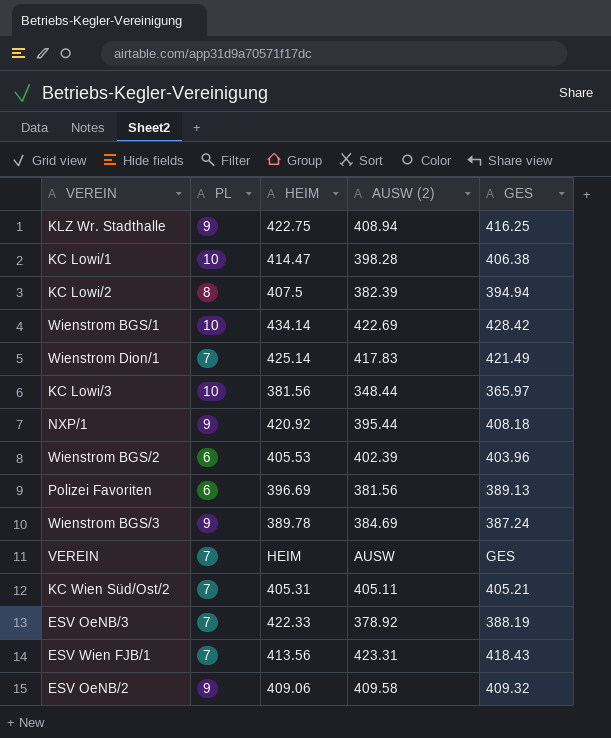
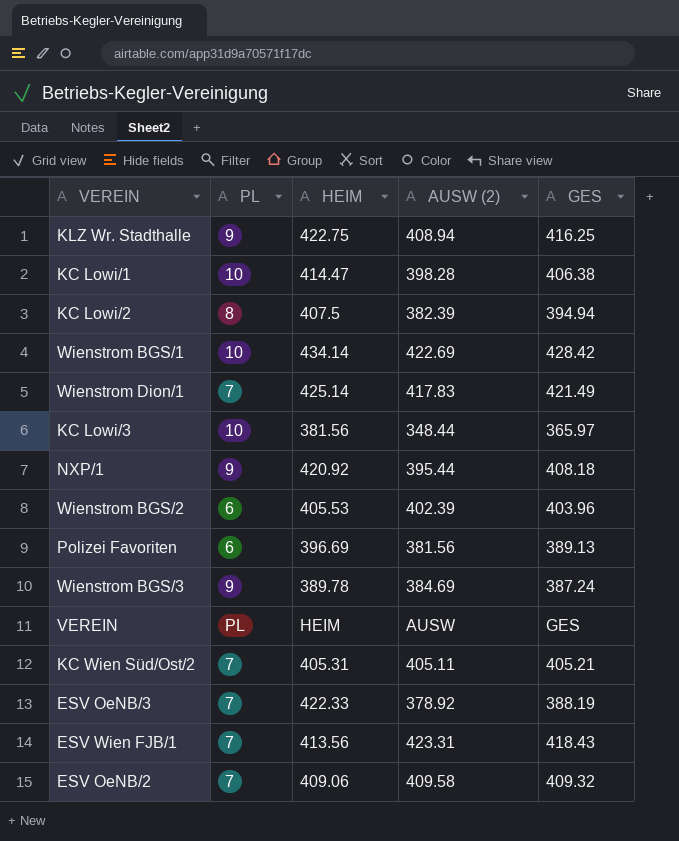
VEREIN | PL: 7 -> PL
ESV OeNB/2 | PL: 9 -> 7

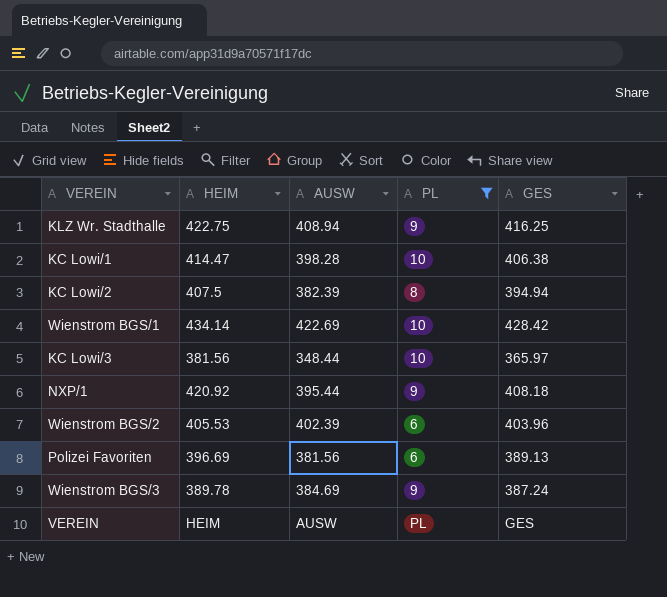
filter: none -> PL != 7
column name: AUSW (2) -> AUSW
column PL | position: 2 -> 4

